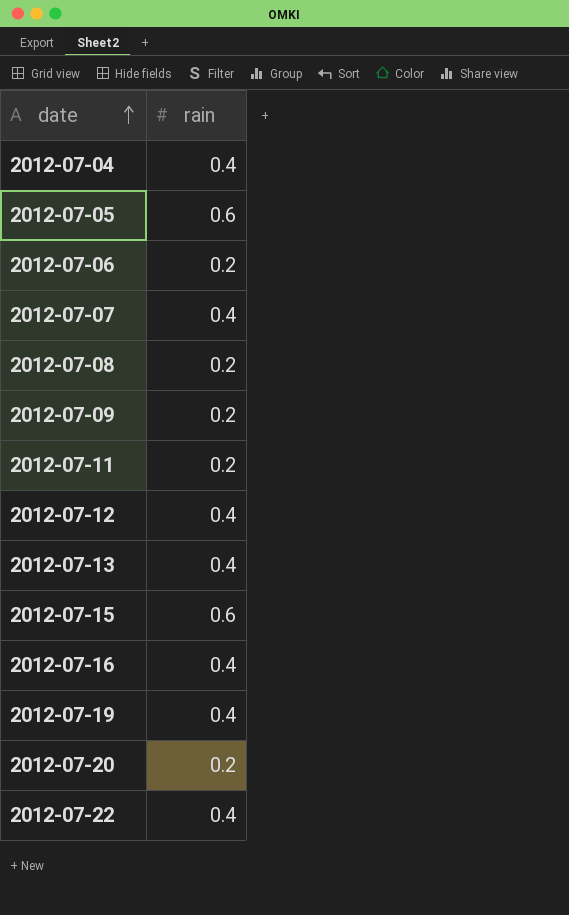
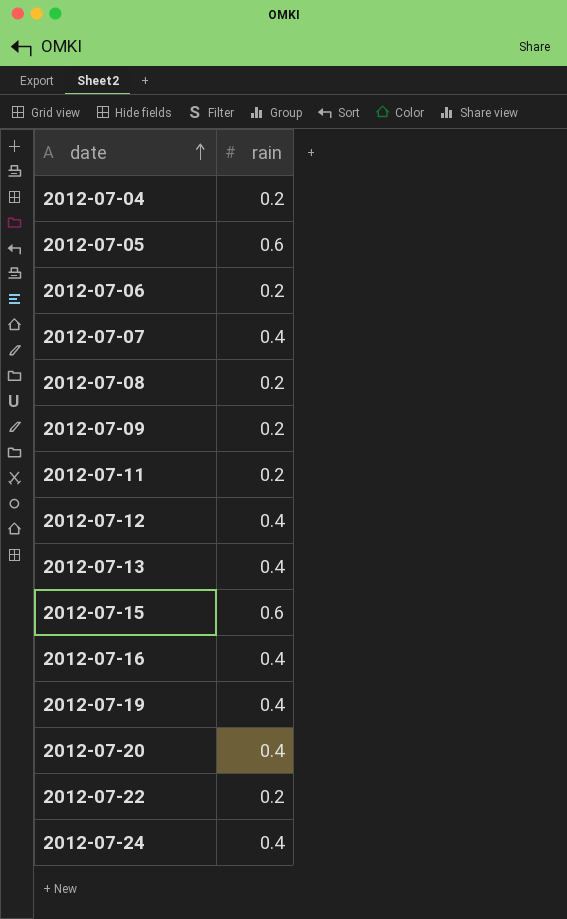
2012-07-04 | rain: 0.4 -> 0.2
2012-07-20 | rain: 0.2 -> 0.4
2012-07-22 | rain: 0.4 -> 0.2
row 2012-07-24: none -> 0.4

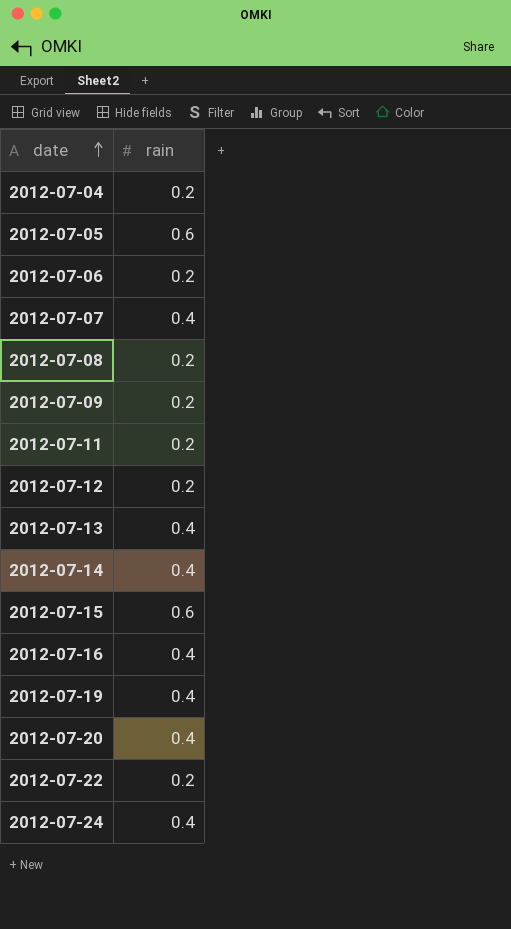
2012-07-12 | rain: 0.4 -> 0.2
row 2012-07-14: none -> 0.4

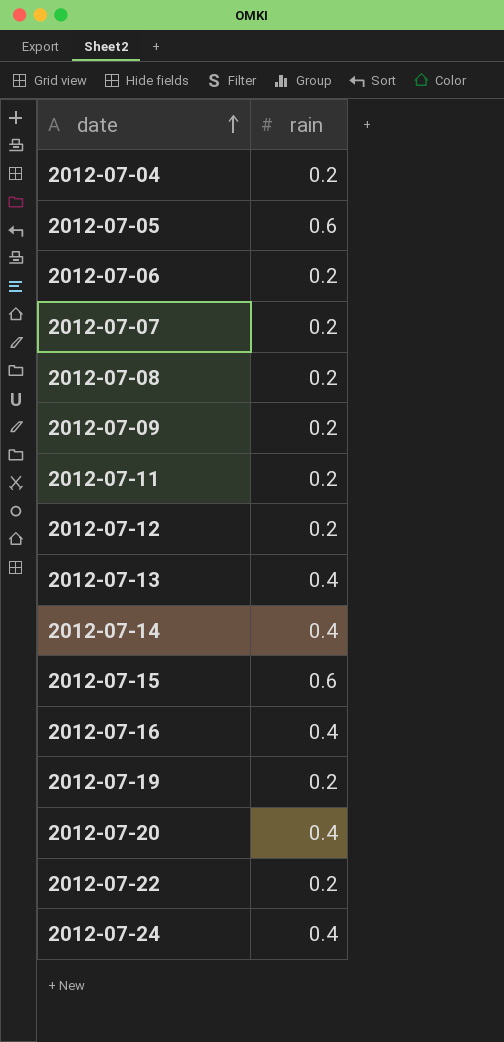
2012-07-07 | rain: 0.4 -> 0.2
2012-07-19 | rain: 0.4 -> 0.2

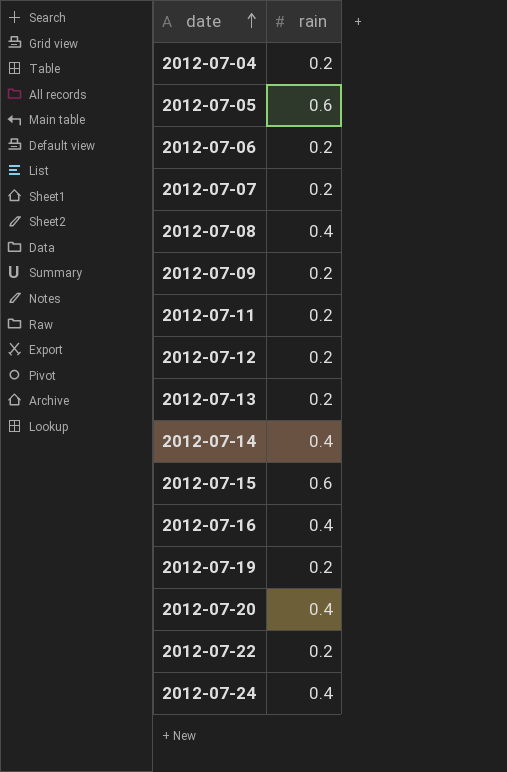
2012-07-08 | rain: 0.2 -> 0.4
2012-07-13 | rain: 0.4 -> 0.2

